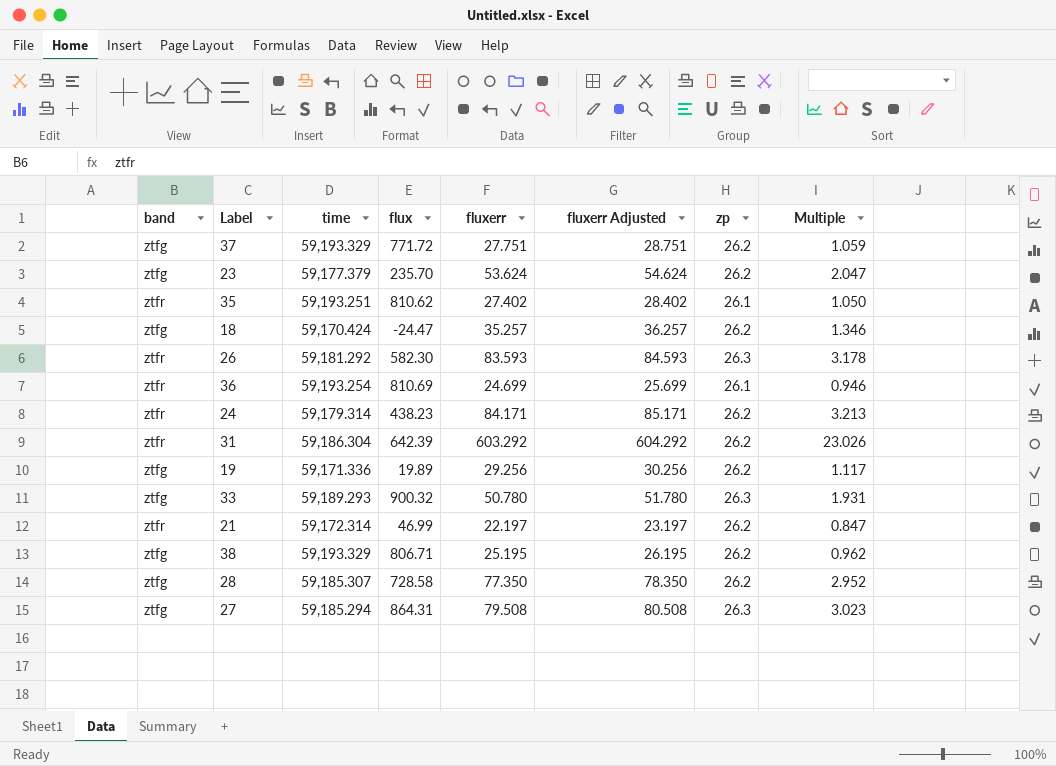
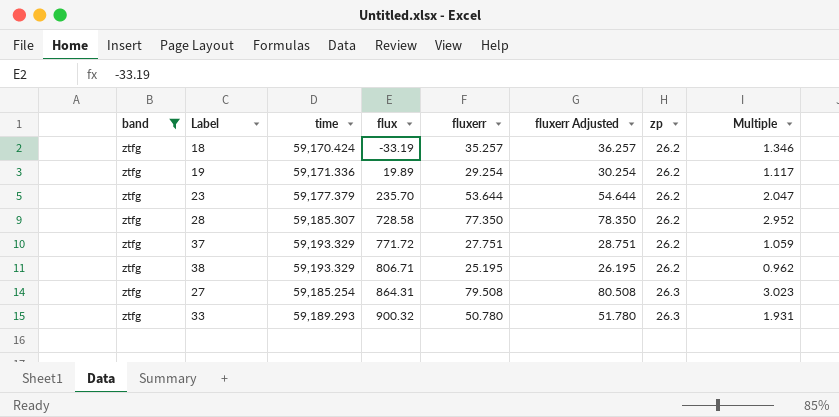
filter: none -> band = ztfg
row order: none -> flux ascending
18 | flux: -24.47 -> -33.19
19 | fluxerr: 29.256 -> 29.254
19 | fluxerr Adjusted: 30.256 -> 30.254
23 | fluxerr: 53.624 -> 53.644
23 | fluxerr Adjusted: 54.624 -> 54.644
27 | time: 59,185.294 -> 59,185.254

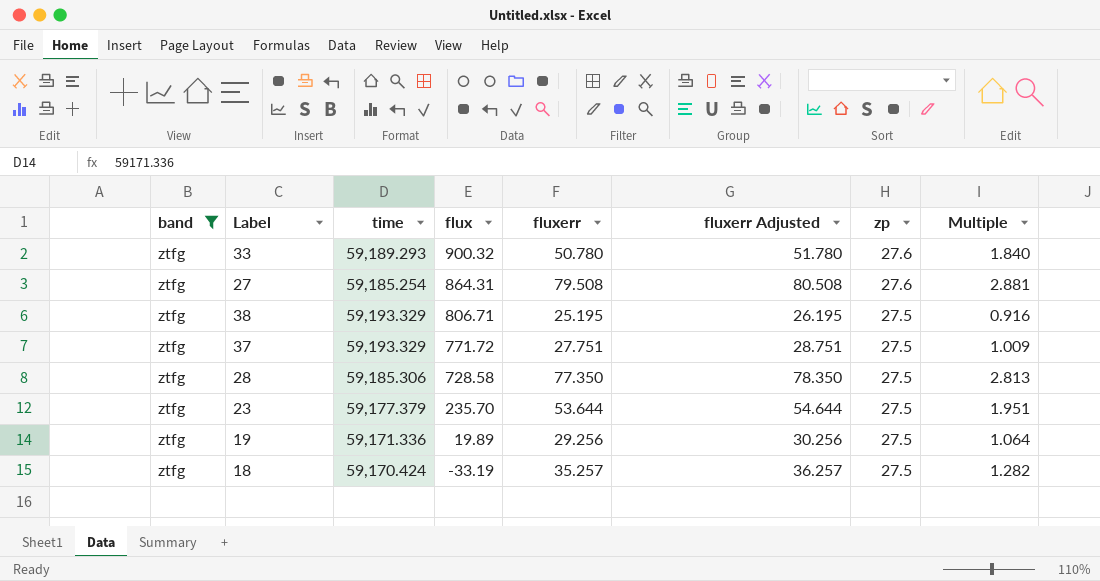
row order: flux ascending -> flux descending
33 | zp: 26.3 -> 27.6
33 | Multiple: 1.931 -> 1.840
27 | zp: 26.3 -> 27.6
27 | Multiple: 3.023 -> 2.881
38 | zp: 26.2 -> 27.5
38 | Multiple: 0.962 -> 0.916
37 | zp: 26.2 -> 27.5
37 | Multiple: 1.059 -> 1.009
28 | time: 59,185.307 -> 59,185.306
28 | zp: 26.2 -> 27.5
28 | Multiple: 2.952 -> 2.813
23 | zp: 26.2 -> 27.5
23 | Multiple: 2.047 -> 1.951
19 | fluxerr: 29.254 -> 29.256
19 | fluxerr Adjusted: 30.254 -> 30.256
19 | zp: 26.2 -> 27.5
19 | Multiple: 1.117 -> 1.064
18 | zp: 26.2 -> 27.5
18 | Multiple: 1.346 -> 1.282

